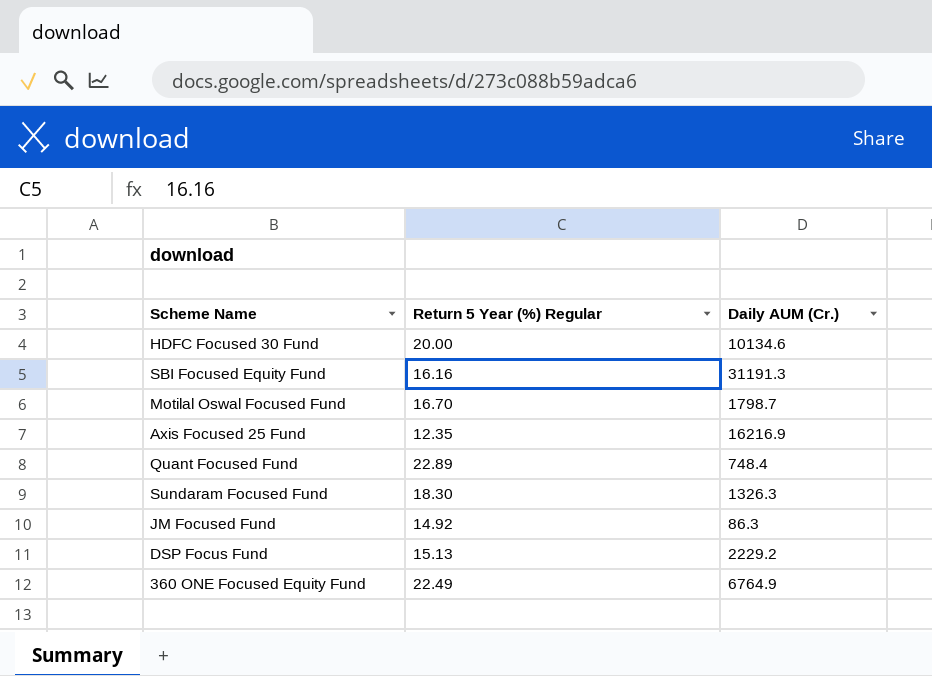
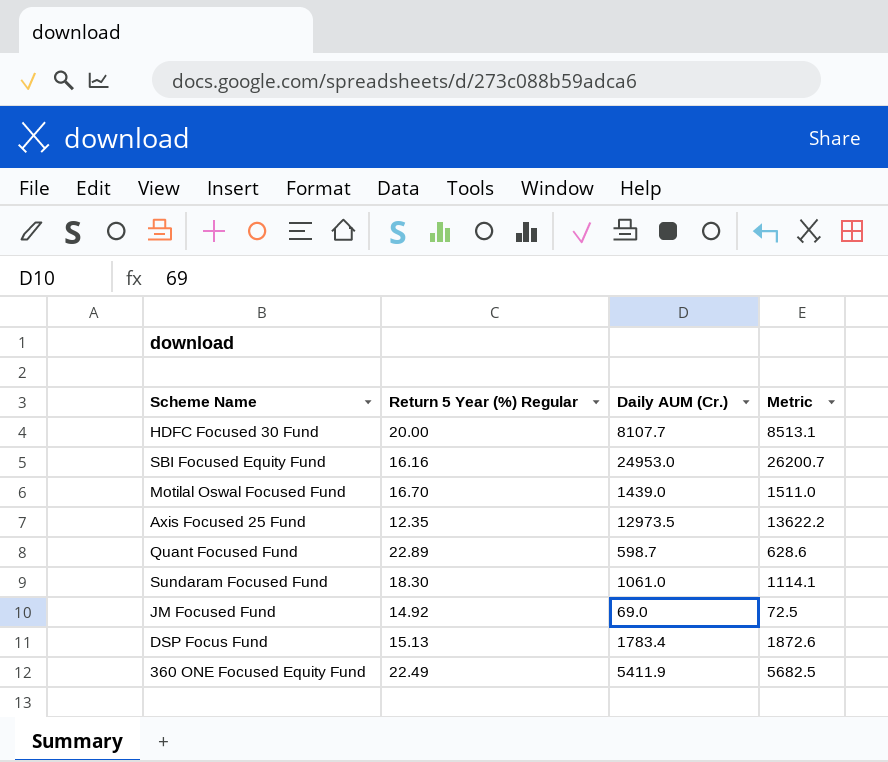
column Metric | formula: none -> [Daily AUM (Cr.)] * 1.05
HDFC Focused 30 Fund | Daily AUM (Cr.): 10134.6 -> 8107.7
SBI Focused Equity Fund | Daily AUM (Cr.): 31191.3 -> 24953.0
Motilal Oswal Focused Fund | Daily AUM (Cr.): 1798.7 -> 1439.0
Axis Focused 25 Fund | Daily AUM (Cr.): 16216.9 -> 12973.5
Quant Focused Fund | Daily AUM (Cr.): 748.4 -> 598.7
Sundaram Focused Fund | Daily AUM (Cr.): 1326.3 -> 1061.0
JM Focused Fund | Daily AUM (Cr.): 86.3 -> 69.0
DSP Focus Fund | Daily AUM (Cr.): 2229.2 -> 1783.4
360 ONE Focused Equity Fund | Daily AUM (Cr.): 6764.9 -> 5411.9

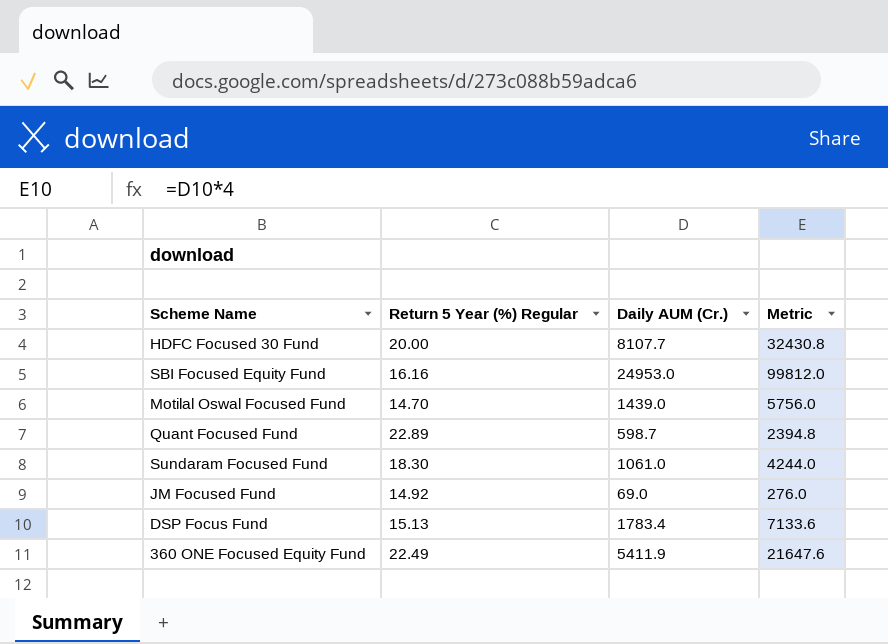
column Metric | formula: [Daily AUM (Cr.)] * 1.05 -> [Daily AUM (Cr.)] * 4
row Axis Focused 25 Fund: 12.35 | 12973.5 | 13622.2 -> none
Motilal Oswal Focused Fund | Return 5 Year (%) Regular: 16.70 -> 14.70

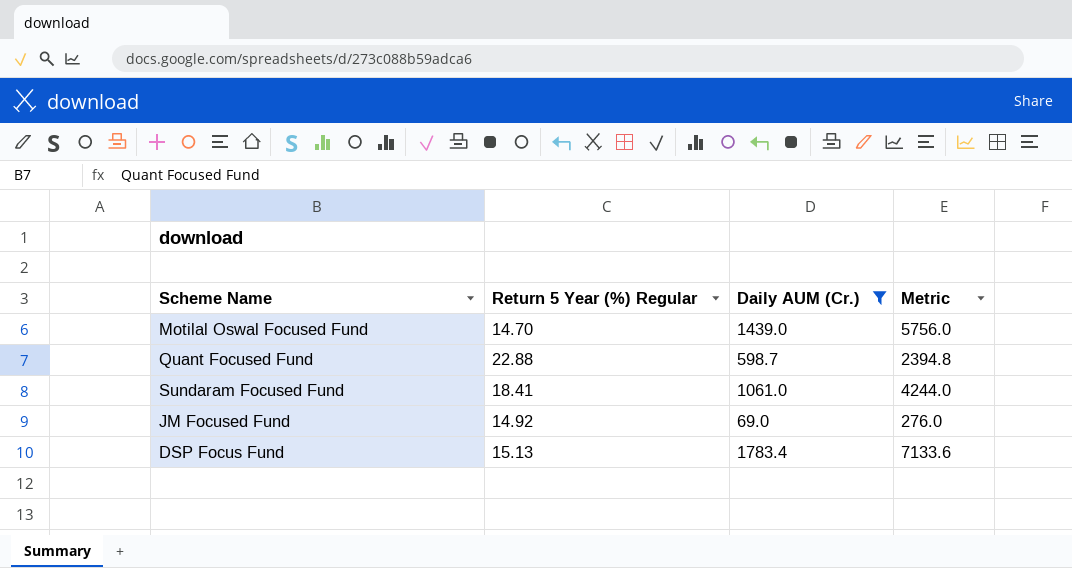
filter: none -> Daily AUM (Cr.) <= 1783.4
Quant Focused Fund | Return 5 Year (%) Regular: 22.89 -> 22.88
Sundaram Focused Fund | Return 5 Year (%) Regular: 18.30 -> 18.41

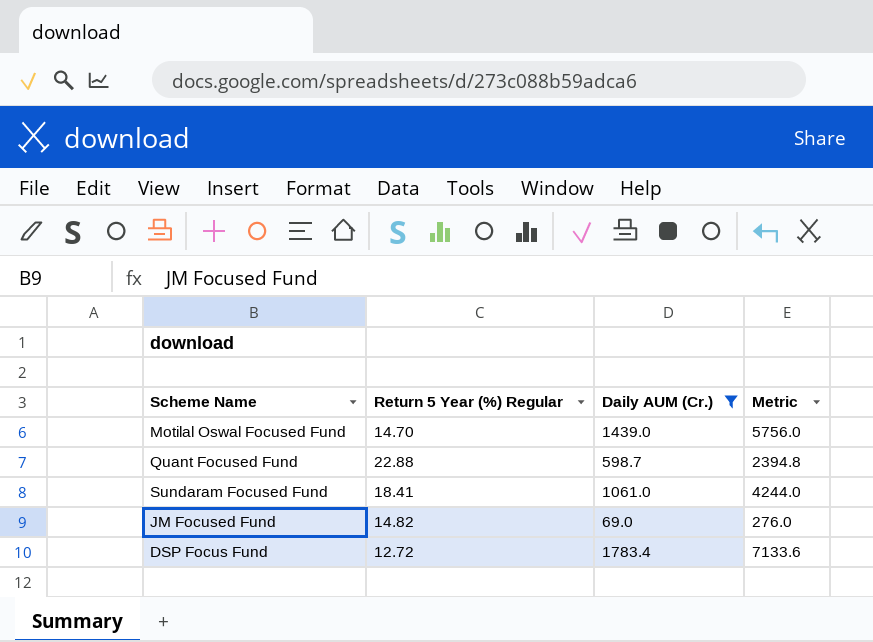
JM Focused Fund | Return 5 Year (%) Regular: 14.92 -> 14.82
DSP Focus Fund | Return 5 Year (%) Regular: 15.13 -> 12.72

